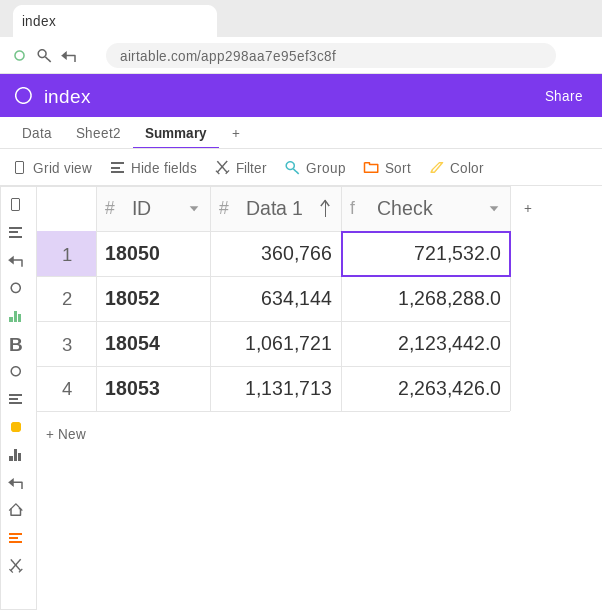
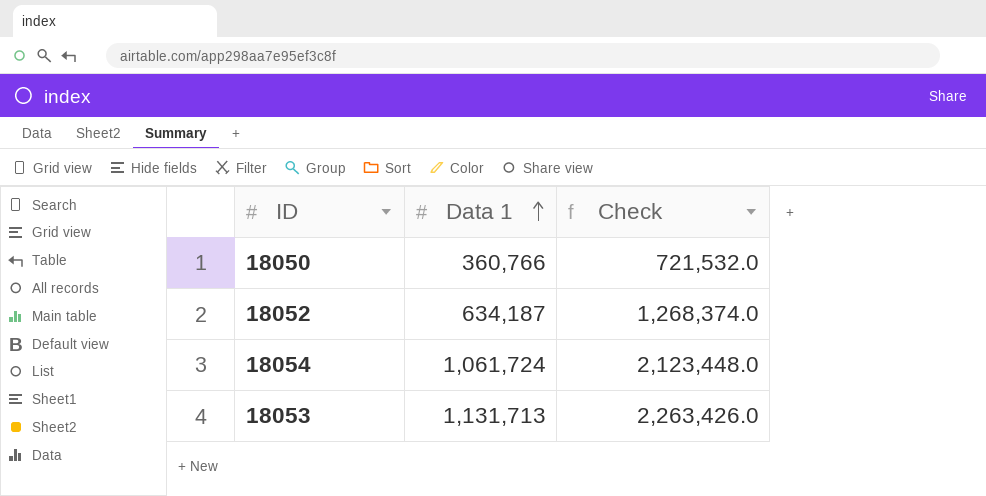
18052 | Data 1: 634,144 -> 634,187
18052 | Check: 1,268,288.0 -> 1,268,374.0
18054 | Data 1: 1,061,721 -> 1,061,724
18054 | Check: 2,123,442.0 -> 2,123,448.0

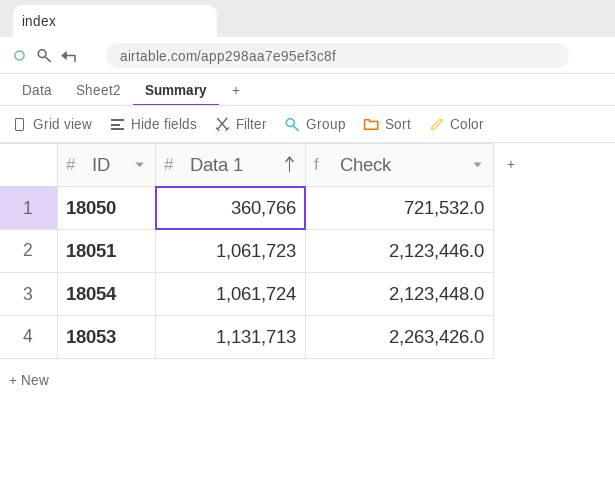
row 18052: 634,187 | 1,268,374.0 -> none
row 18051: none -> 1,061,723 | 2,123,446.0

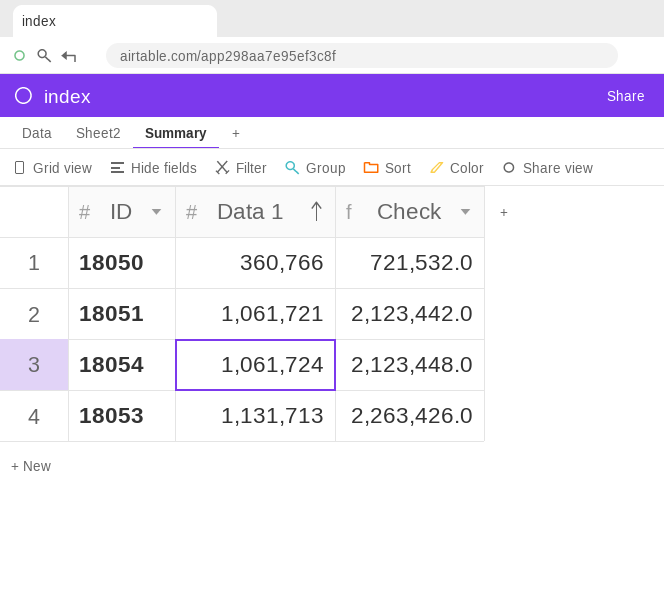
18051 | Data 1: 1,061,723 -> 1,061,721
18051 | Check: 2,123,446.0 -> 2,123,442.0

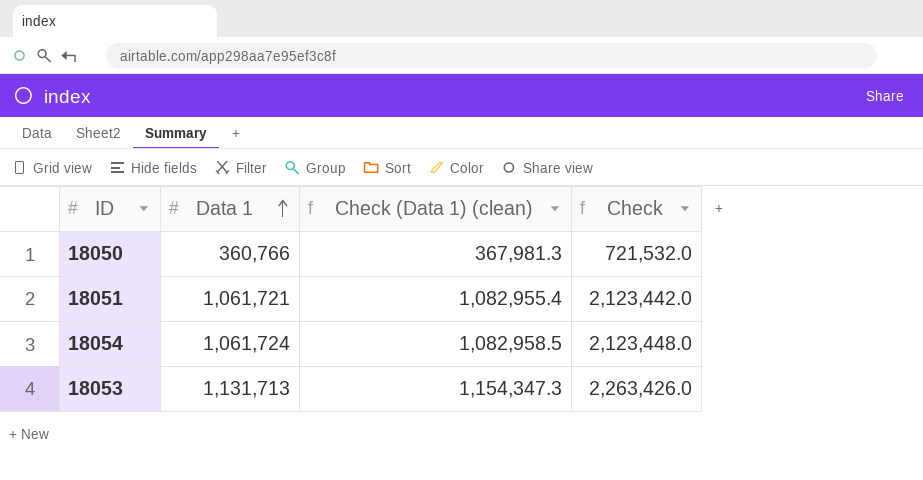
column Check (Data 1) (clean) | formula: none -> [Data 1] * 1.02

